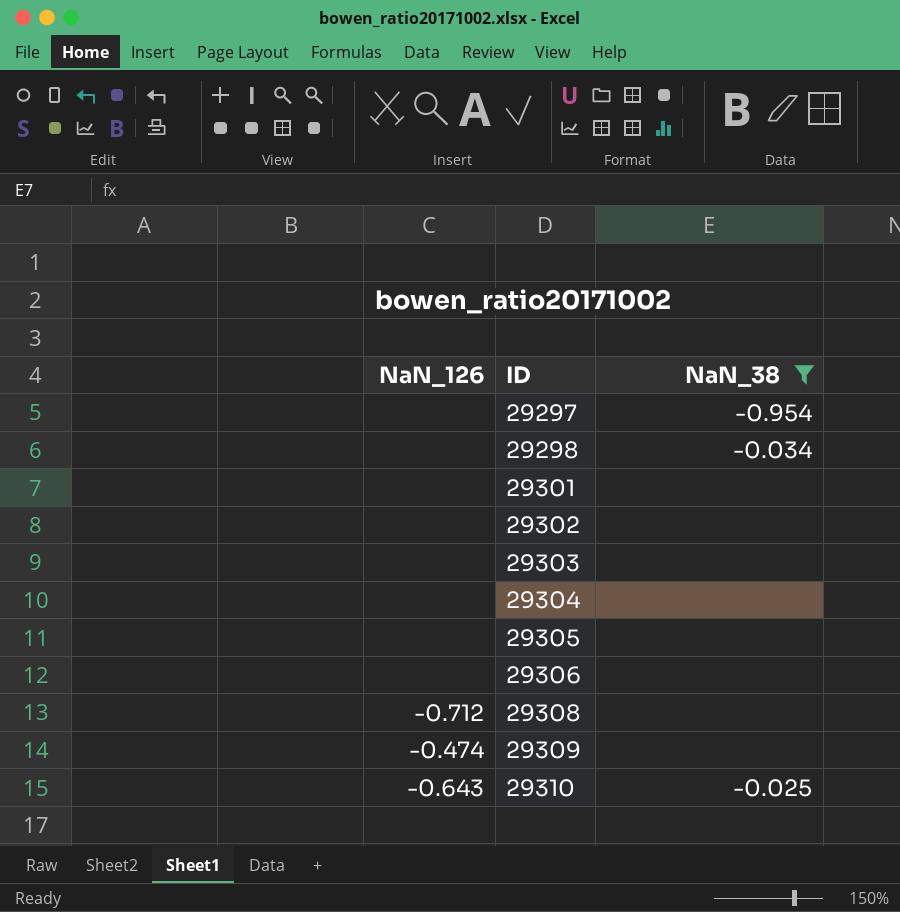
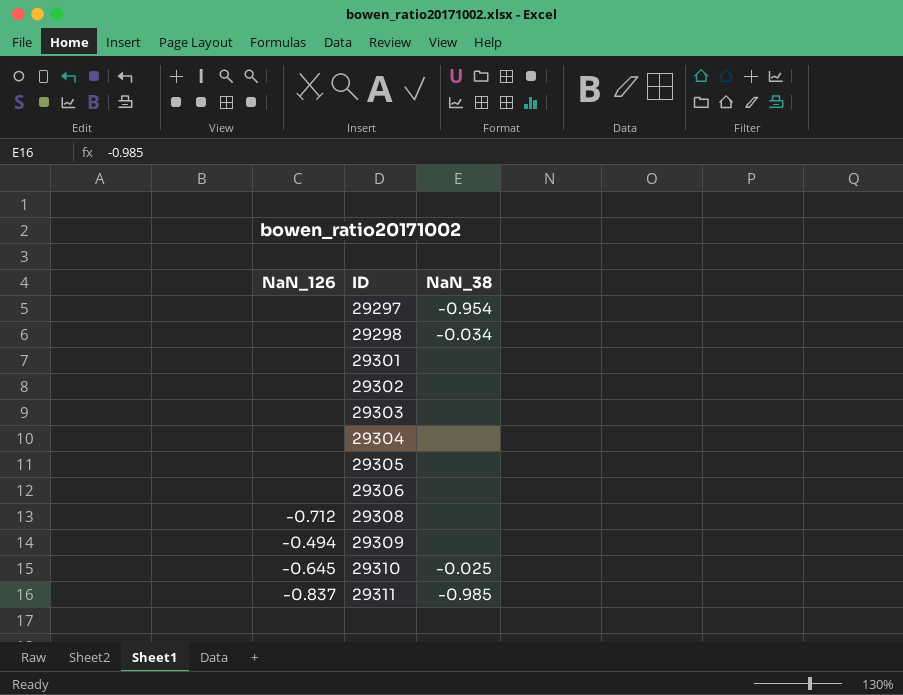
filter: NaN_38 != -0.985 -> none
29309 | NaN_126: -0.474 -> -0.494
29310 | NaN_126: -0.643 -> -0.645

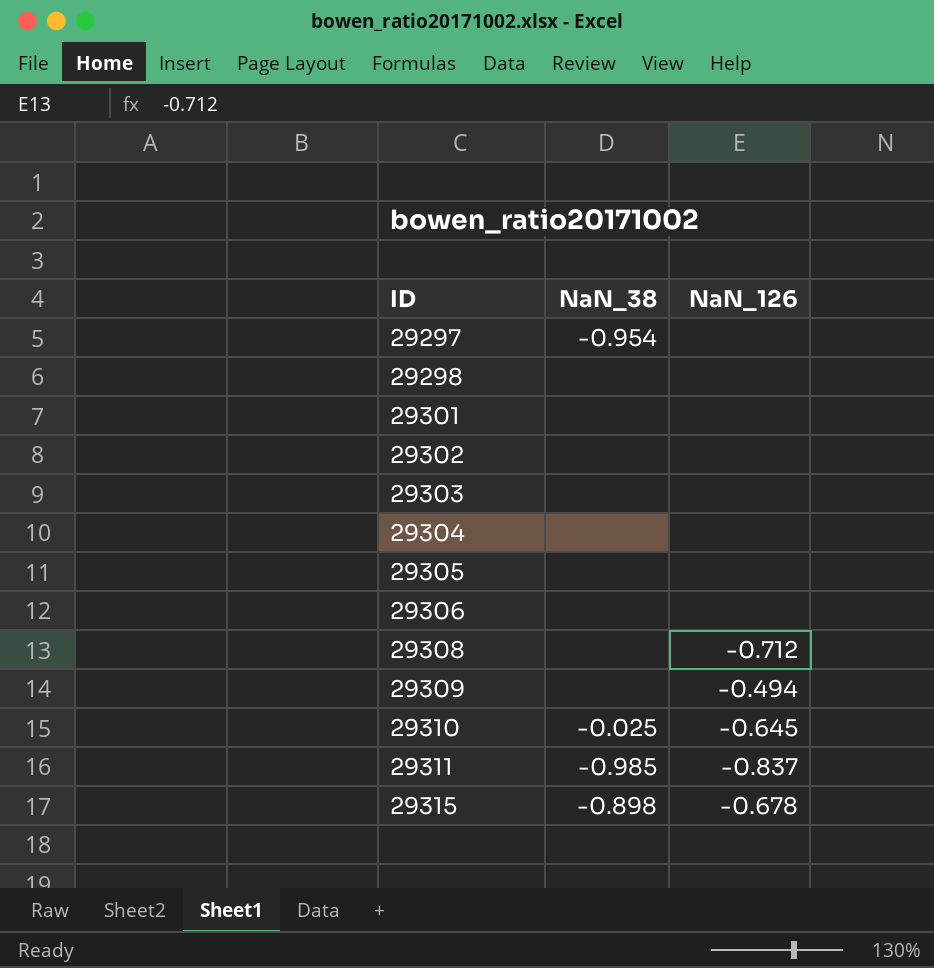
column NaN_126 | position: 1 -> 3
29298 | NaN_38: -0.034 -> none
row 29315: none -> -0.898 | -0.678

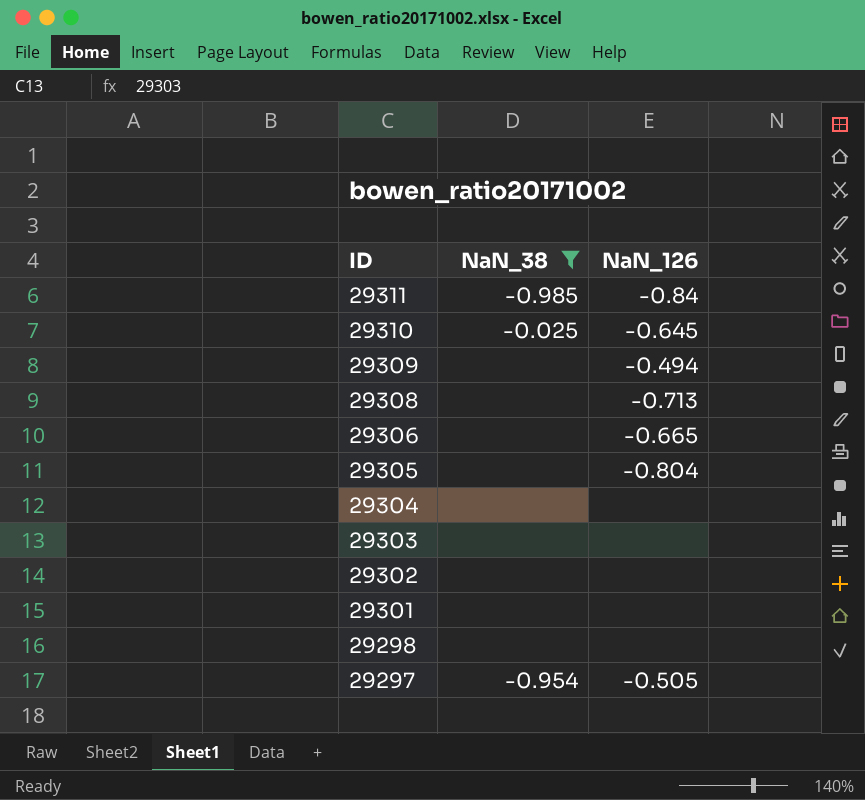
filter: none -> NaN_38 != -0.898
row order: ID ascending -> ID descending
29311 | NaN_126: -0.837 -> -0.84
29308 | NaN_126: -0.712 -> -0.713
29306 | NaN_126: none -> -0.665
29305 | NaN_126: none -> -0.804
29297 | NaN_126: none -> -0.505

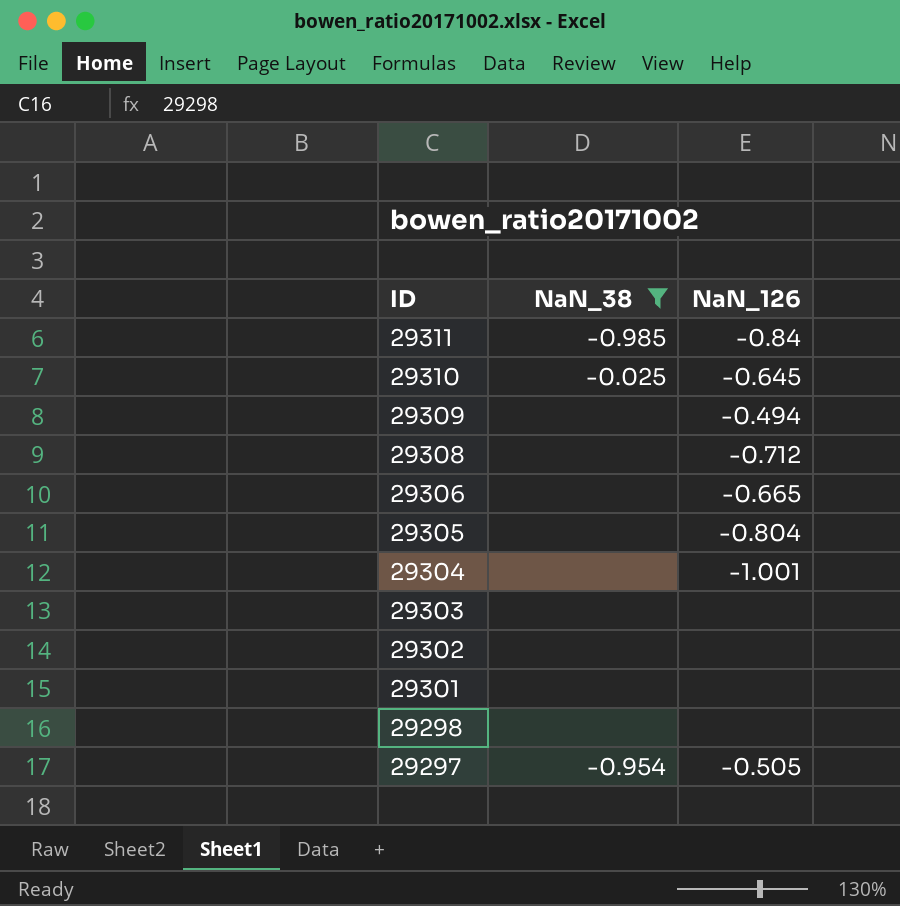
29308 | NaN_126: -0.713 -> -0.712
29304 | NaN_126: none -> -1.001

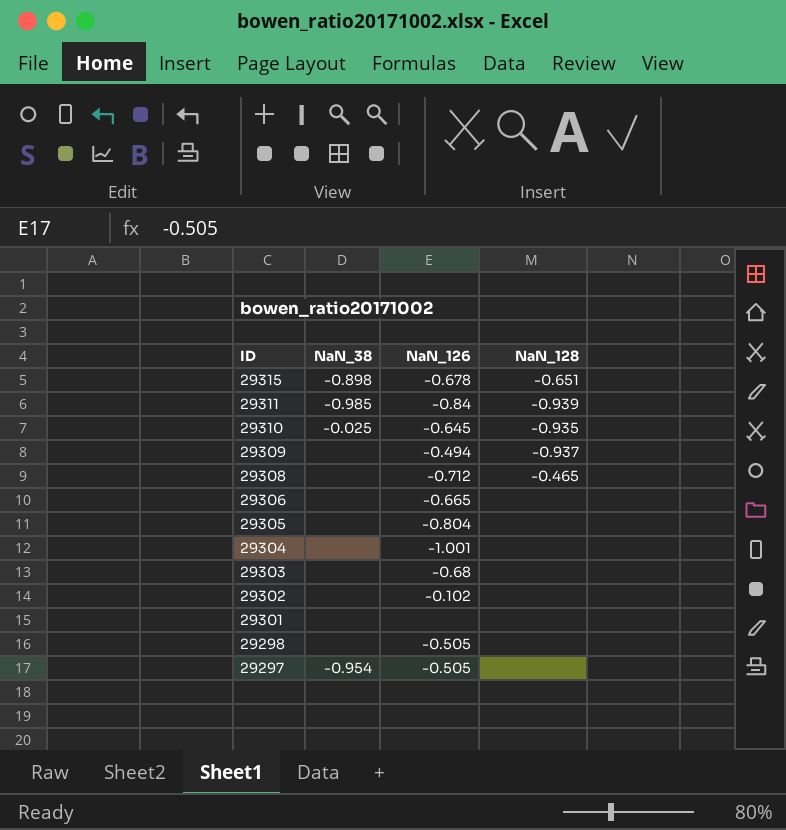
filter: NaN_38 != -0.898 -> none
column NaN_128 | position: none -> 4
29303 | NaN_126: none -> -0.68
29302 | NaN_126: none -> -0.102
29298 | NaN_126: none -> -0.505

